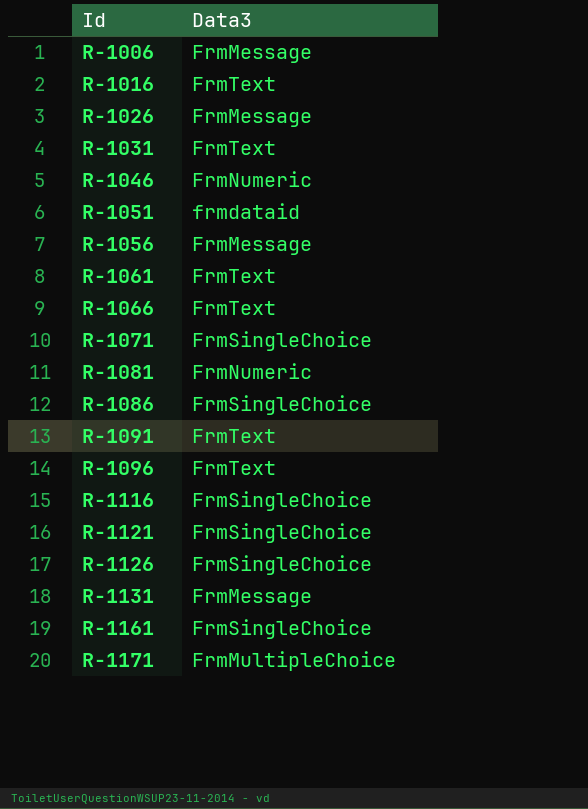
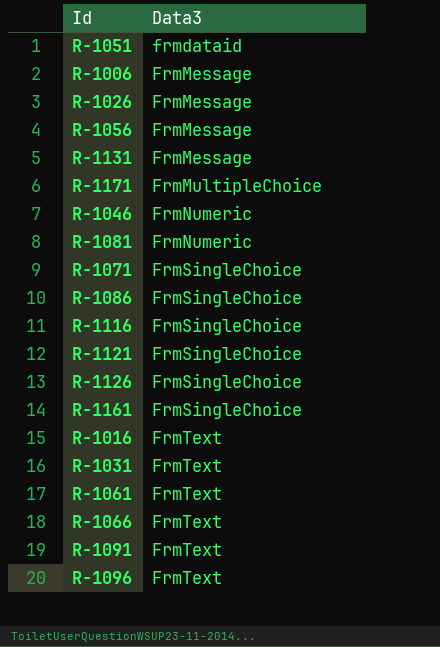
row order: Id ascending -> Data3 ascending

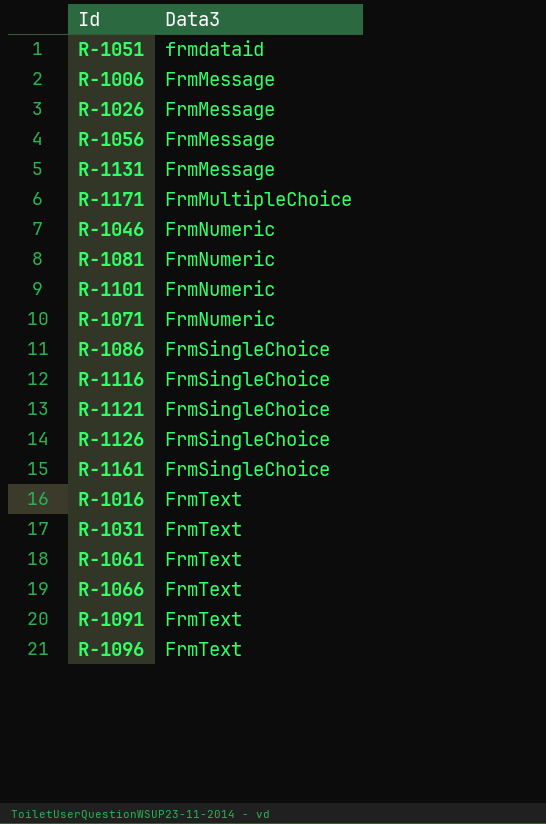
row R-1101: none -> FrmNumeric
R-1071 | Data3: FrmSingleChoice -> FrmNumeric

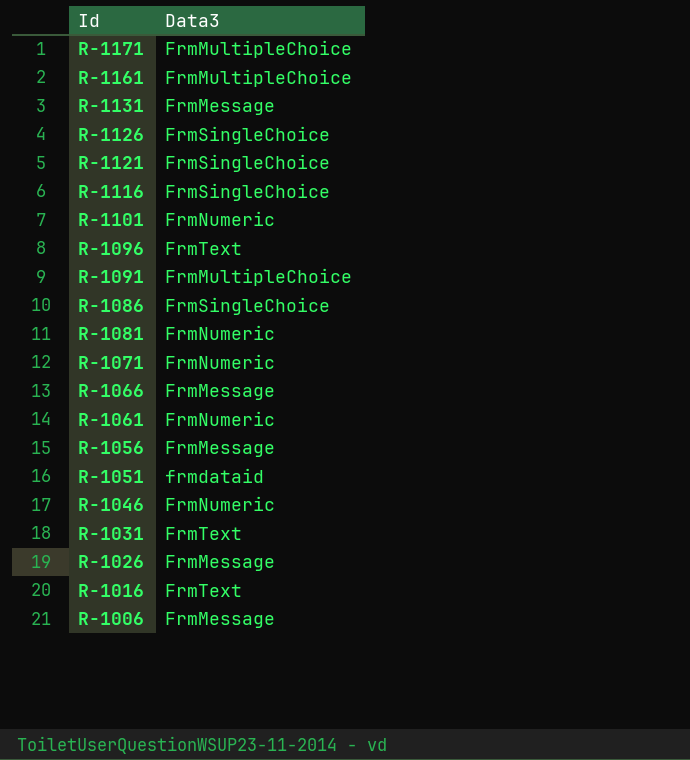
row order: Data3 ascending -> Id descending
R-1161 | Data3: FrmSingleChoice -> FrmMultipleChoice
R-1091 | Data3: FrmText -> FrmMultipleChoice
R-1066 | Data3: FrmText -> FrmMessage
R-1061 | Data3: FrmText -> FrmNumeric

